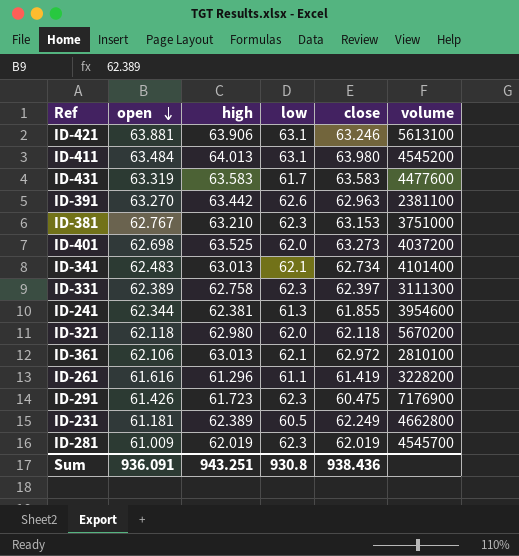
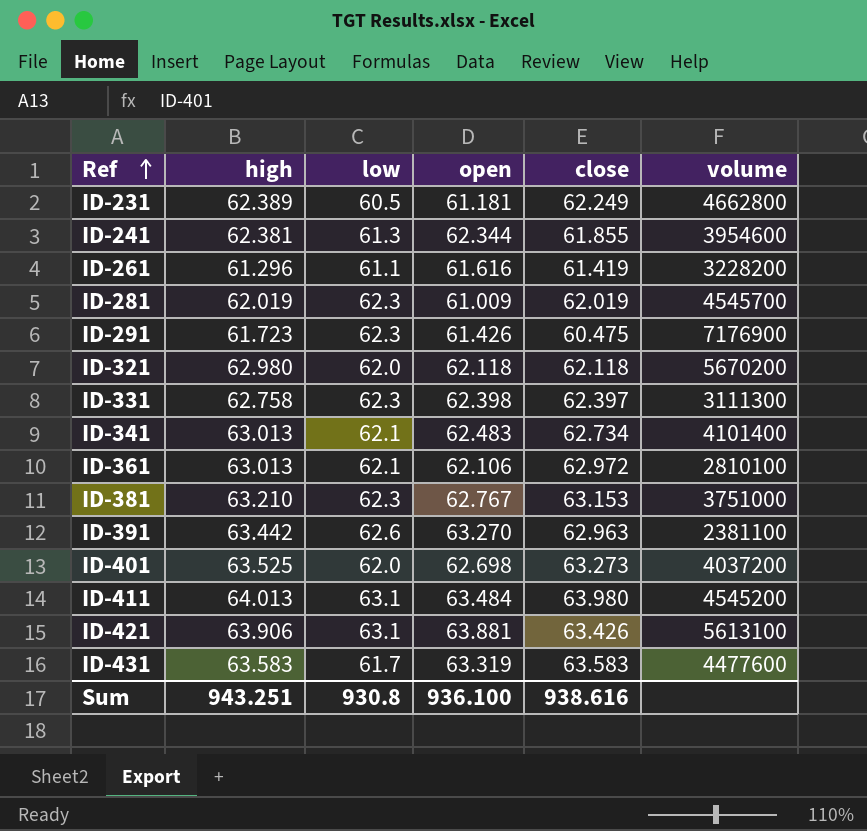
row order: open descending -> Ref ascending
column open | position: 2 -> 4
ID-331 | open: 62.389 -> 62.398
ID-421 | close: 63.246 -> 63.426
Sum | open: 936.091 -> 936.100
Sum | close: 938.436 -> 938.616

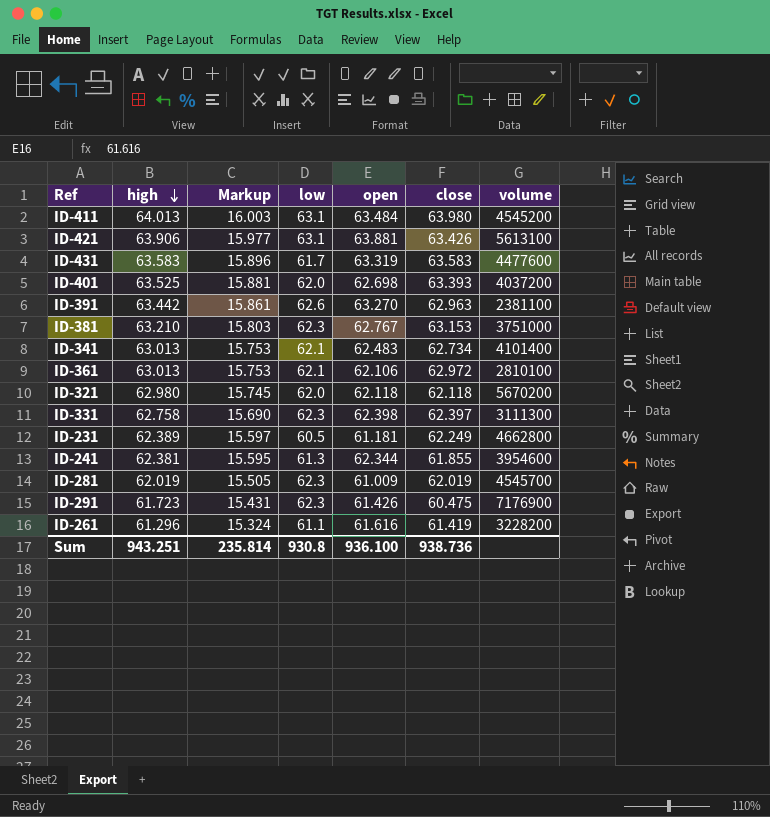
row order: Ref ascending -> high descending
column Markup | formula: none -> [high] * 0.25
ID-401 | close: 63.273 -> 63.393
Sum | close: 938.616 -> 938.736

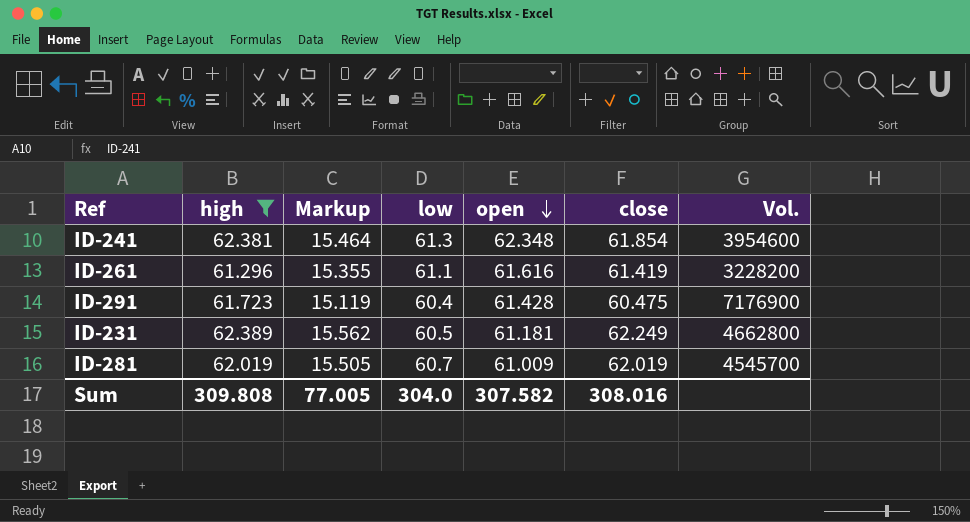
filter: none -> high <= 62.389
row order: high descending -> open descending
column Markup | formula: [high] * 0.25 -> [close] * 0.25
column name: volume -> Vol.
ID-241 | open: 62.344 -> 62.348
ID-241 | close: 61.855 -> 61.854
ID-291 | low: 62.3 -> 60.4
ID-291 | open: 61.426 -> 61.428
ID-281 | low: 62.3 -> 60.7
Sum | high: 943.251 -> 309.808
Sum | Markup: 235.814 -> 77.005
Sum | low: 930.8 -> 304.0
Sum | open: 936.100 -> 307.582
Sum | close: 938.736 -> 308.016

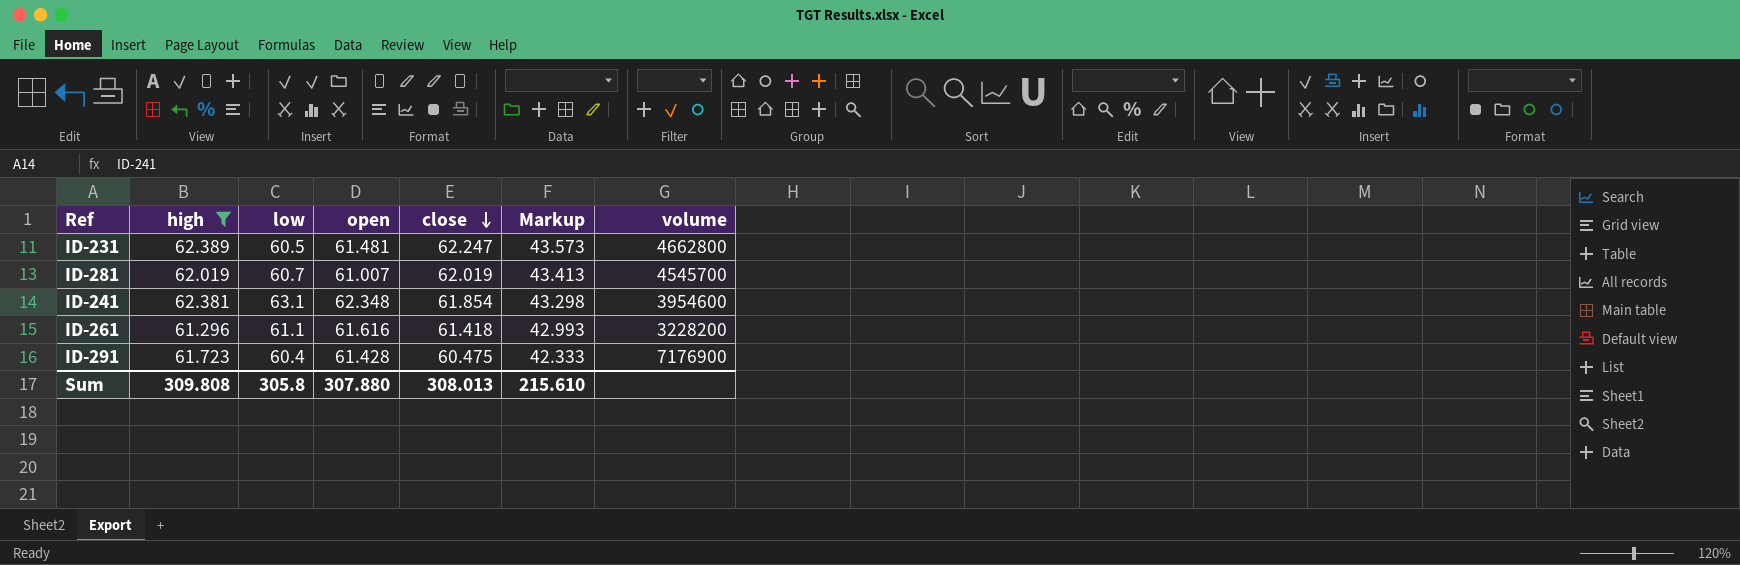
row order: open descending -> close descending
column Markup | formula: [close] * 0.25 -> [close] * 0.7
column Markup | position: 3 -> 6
column name: Vol. -> volume
ID-231 | open: 61.181 -> 61.481
ID-231 | close: 62.249 -> 62.247
ID-281 | open: 61.009 -> 61.007
ID-241 | low: 61.3 -> 63.1
ID-261 | close: 61.419 -> 61.418
Sum | low: 304.0 -> 305.8
Sum | open: 307.582 -> 307.880
Sum | close: 308.016 -> 308.013
Sum | Markup: 77.005 -> 215.610

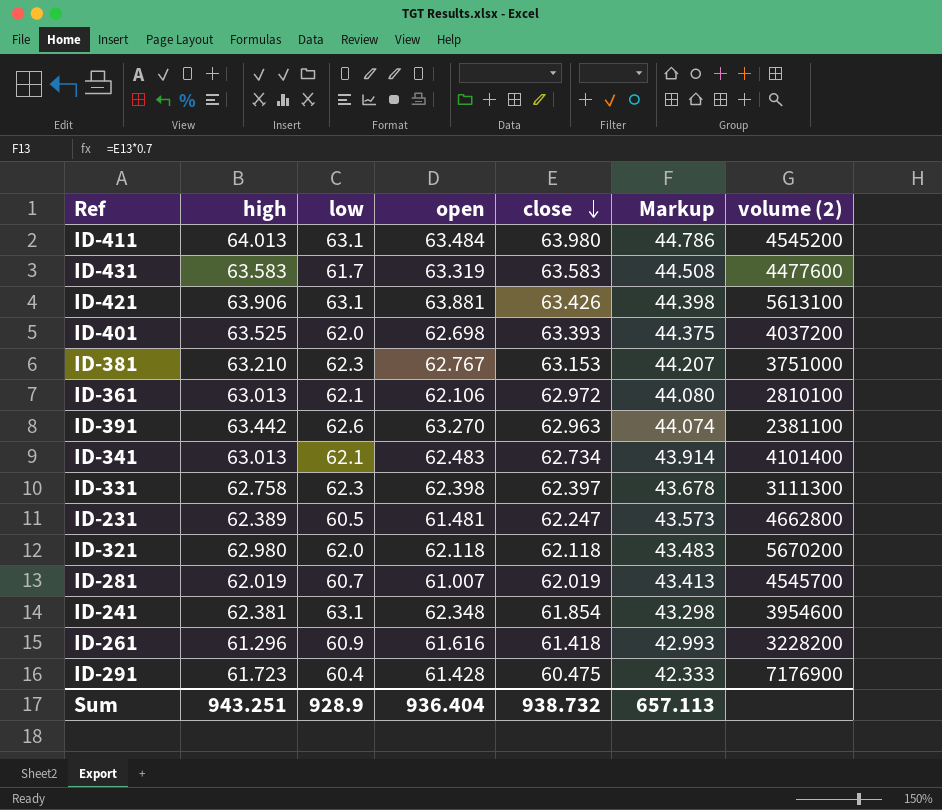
filter: high <= 62.389 -> none
column name: volume -> volume (2)
ID-261 | low: 61.1 -> 60.9
Sum | high: 309.808 -> 943.251
Sum | low: 305.8 -> 928.9
Sum | open: 307.880 -> 936.404
Sum | close: 308.013 -> 938.732
Sum | Markup: 215.610 -> 657.113

